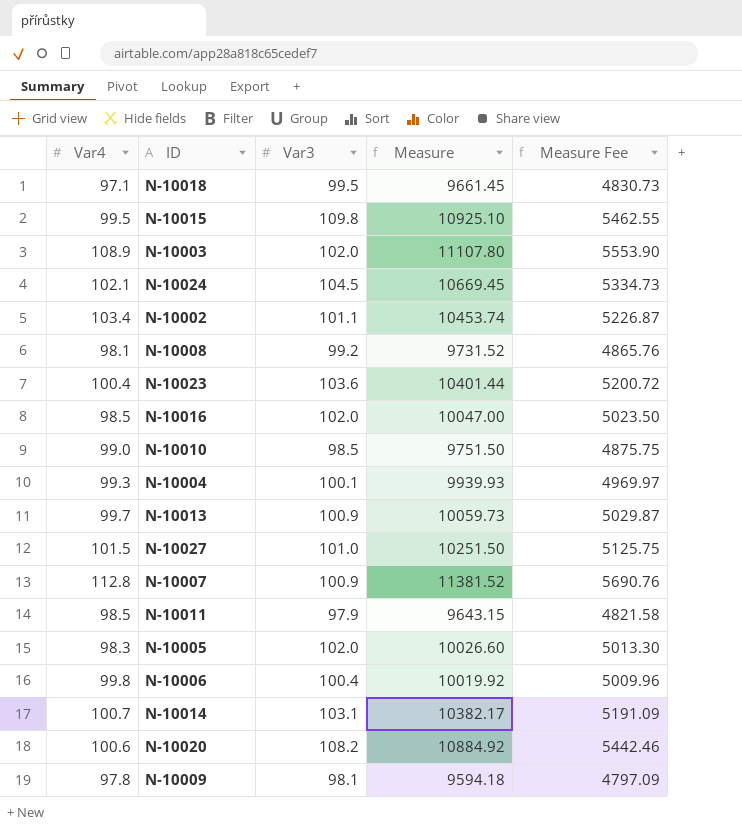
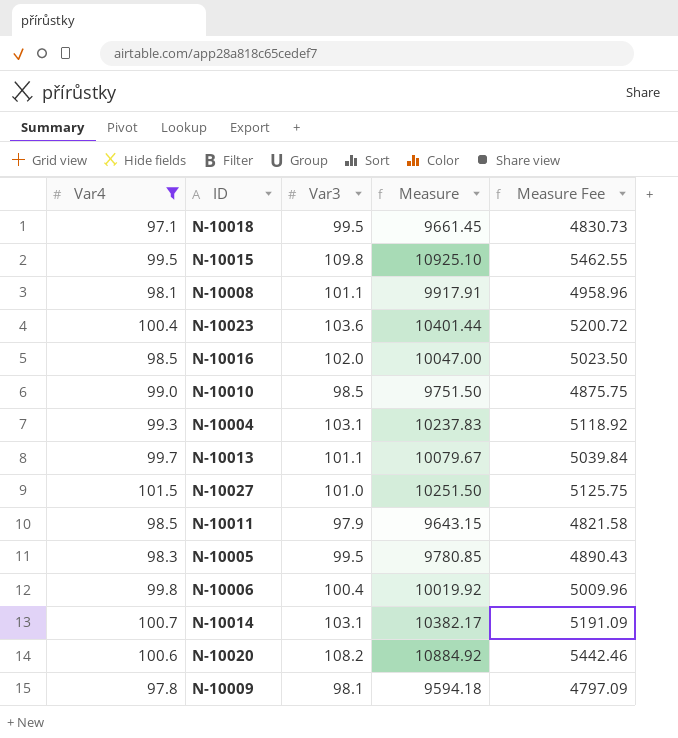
filter: none -> Var4 <= 101.5
N-10008 | Var3: 99.2 -> 101.1
N-10008 | Measure: 9731.52 -> 9917.91
N-10008 | Measure Fee: 4865.76 -> 4958.96
N-10004 | Var3: 100.1 -> 103.1
N-10004 | Measure: 9939.93 -> 10237.83
N-10004 | Measure Fee: 4969.97 -> 5118.92
N-10013 | Var3: 100.9 -> 101.1
N-10013 | Measure: 10059.73 -> 10079.67
N-10013 | Measure Fee: 5029.87 -> 5039.84
N-10005 | Var3: 102.0 -> 99.5
N-10005 | Measure: 10026.60 -> 9780.85
N-10005 | Measure Fee: 5013.30 -> 4890.43

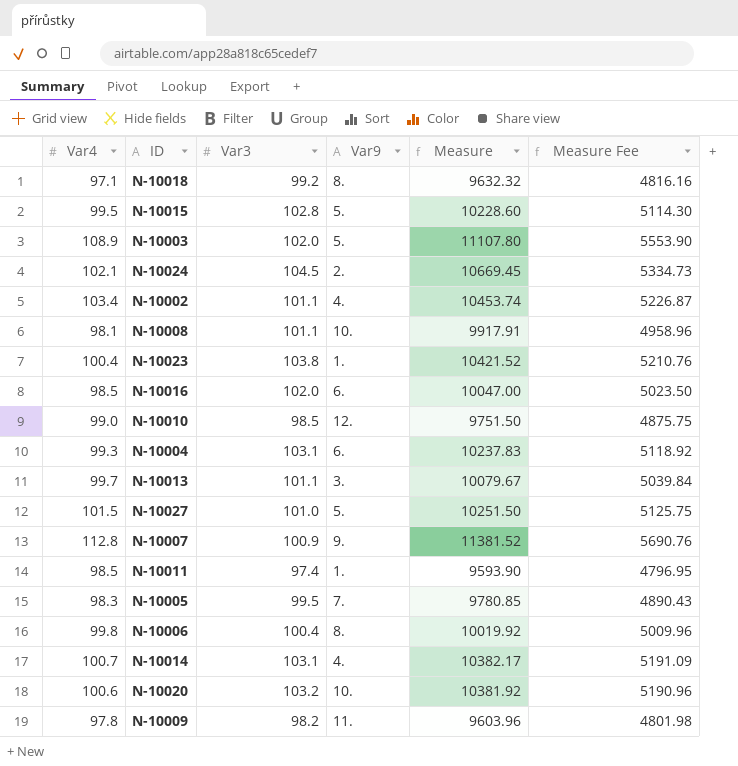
filter: Var4 <= 101.5 -> none
column Var9 | position: none -> 4
N-10018 | Var3: 99.5 -> 99.2
N-10018 | Measure: 9661.45 -> 9632.32
N-10018 | Measure Fee: 4830.73 -> 4816.16
N-10015 | Var3: 109.8 -> 102.8
N-10015 | Measure: 10925.10 -> 10228.60
N-10015 | Measure Fee: 5462.55 -> 5114.30
N-10023 | Var3: 103.6 -> 103.8
N-10023 | Measure: 10401.44 -> 10421.52
N-10023 | Measure Fee: 5200.72 -> 5210.76
N-10011 | Var3: 97.9 -> 97.4
N-10011 | Measure: 9643.15 -> 9593.90
N-10011 | Measure Fee: 4821.58 -> 4796.95
N-10020 | Var3: 108.2 -> 103.2
N-10020 | Measure: 10884.92 -> 10381.92
N-10020 | Measure Fee: 5442.46 -> 5190.96
N-10009 | Var3: 98.1 -> 98.2
N-10009 | Measure: 9594.18 -> 9603.96
N-10009 | Measure Fee: 4797.09 -> 4801.98

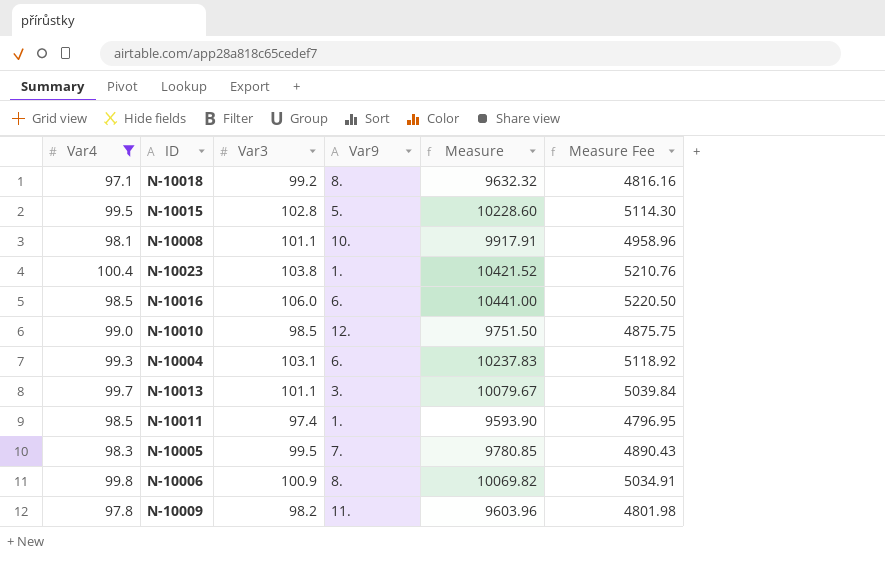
filter: none -> Var4 <= 100.4
N-10016 | Var3: 102.0 -> 106.0
N-10016 | Measure: 10047.00 -> 10441.00
N-10016 | Measure Fee: 5023.50 -> 5220.50
N-10006 | Var3: 100.4 -> 100.9
N-10006 | Measure: 10019.92 -> 10069.82
N-10006 | Measure Fee: 5009.96 -> 5034.91

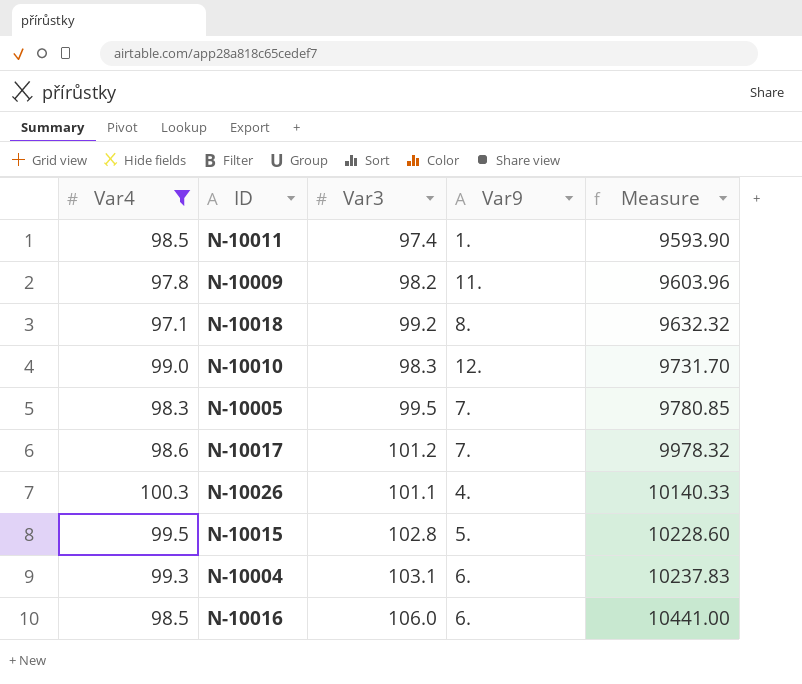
row order: none -> Measure ascending
column Measure Fee | formula: [Measure] * 0.5 -> none
row N-10008: 98.1 | 101.1 | 10. | 9917.91 | 4958.96 -> none
row N-10023: 100.4 | 103.8 | 1. | 10421.52 | 5210.76 -> none
row N-10013: 99.7 | 101.1 | 3. | 10079.67 | 5039.84 -> none
row N-10006: 99.8 | 100.9 | 8. | 10069.82 | 5034.91 -> none
N-10010 | Var3: 98.5 -> 98.3
N-10010 | Measure: 9751.50 -> 9731.70
row N-10017: none -> 98.6 | 101.2 | 7. | 9978.32
row N-10026: none -> 100.3 | 101.1 | 4. | 10140.33

